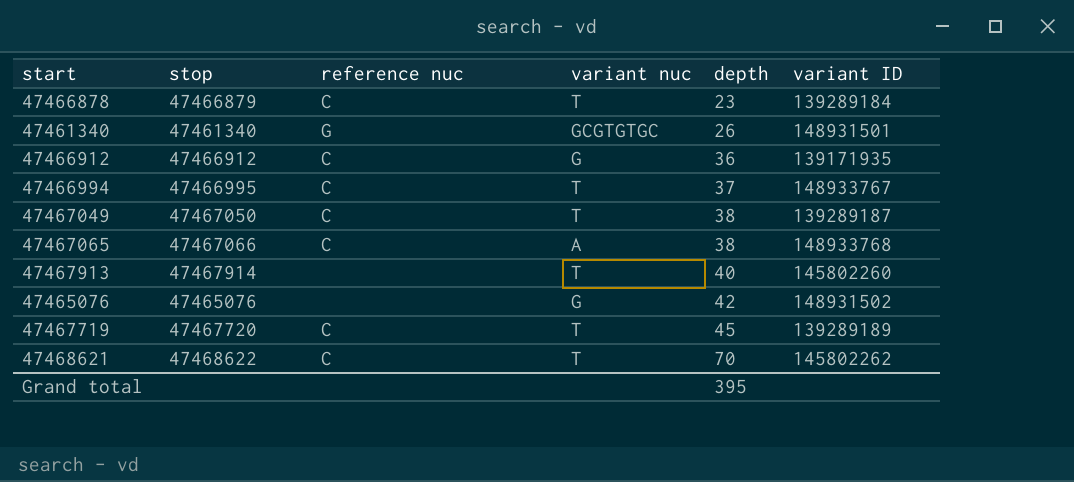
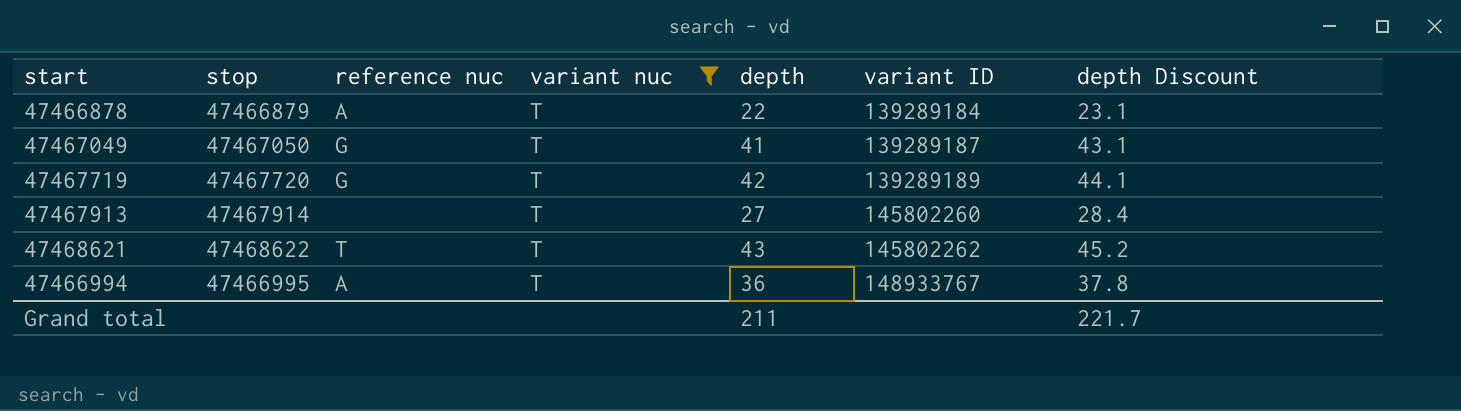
filter: none -> variant nuc = T
row order: depth ascending -> variant ID ascending
column depth Discount | formula: none -> [depth] * 1.05
47466878 | reference nuc: C -> A
47466878 | depth: 23 -> 22
47467049 | reference nuc: C -> G
47467049 | depth: 38 -> 41
47467719 | reference nuc: C -> G
47467719 | depth: 45 -> 42
47467913 | depth: 40 -> 27
47468621 | reference nuc: C -> T
47468621 | depth: 70 -> 43
47466994 | reference nuc: C -> A
47466994 | depth: 37 -> 36
Grand total | depth: 395 -> 211

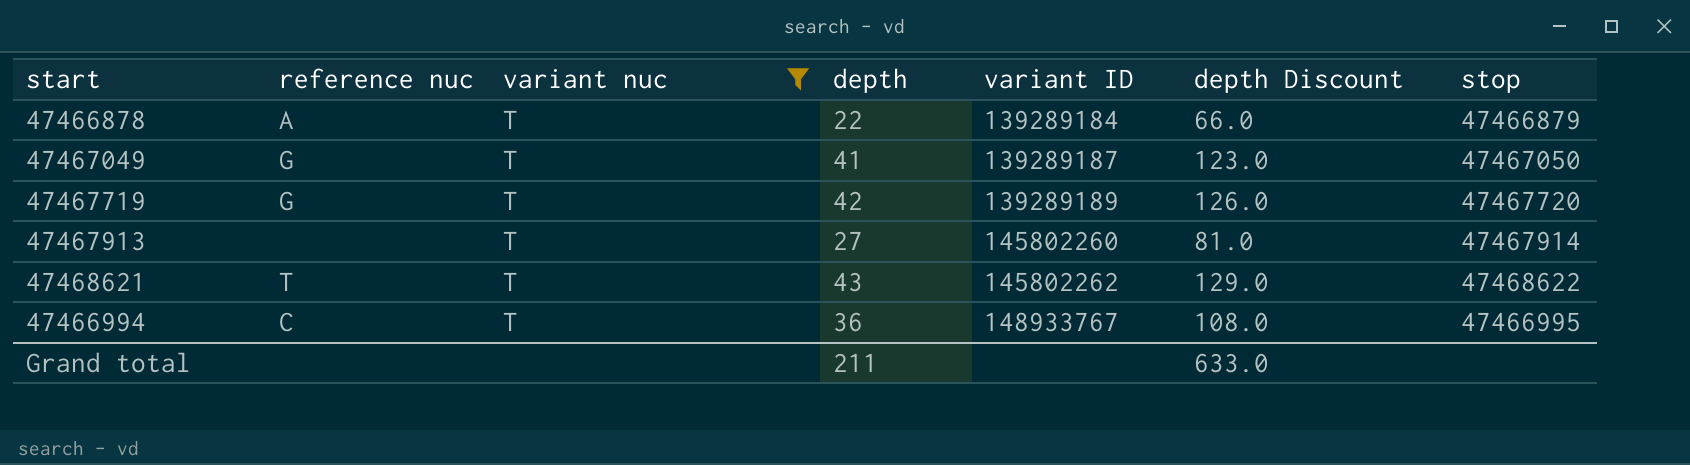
column depth Discount | formula: [depth] * 1.05 -> [depth] * 3
column stop | position: 2 -> 7
47466994 | reference nuc: A -> C
Grand total | depth Discount: 221.7 -> 633.0

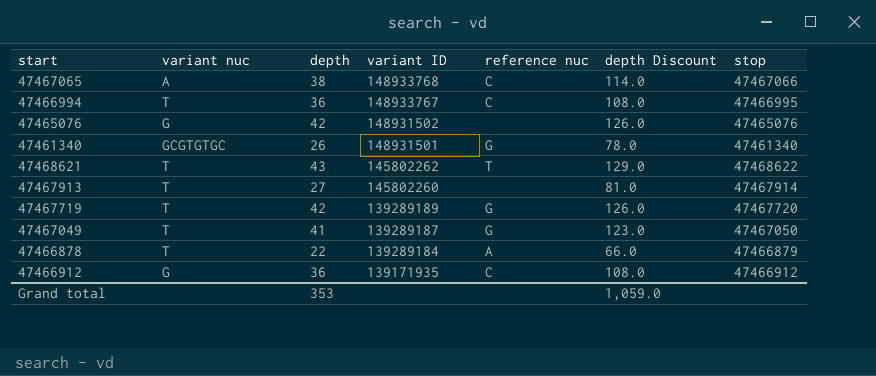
filter: variant nuc = T -> none
row order: variant ID ascending -> variant ID descending
column reference nuc | position: 2 -> 5
Grand total | depth: 211 -> 353
Grand total | depth Discount: 633.0 -> 1,059.0

